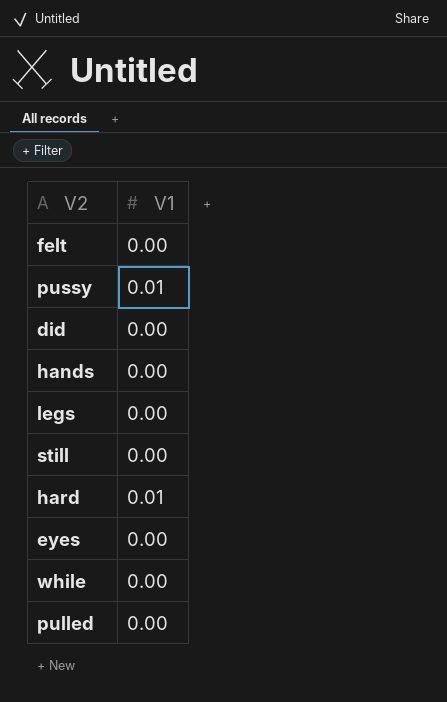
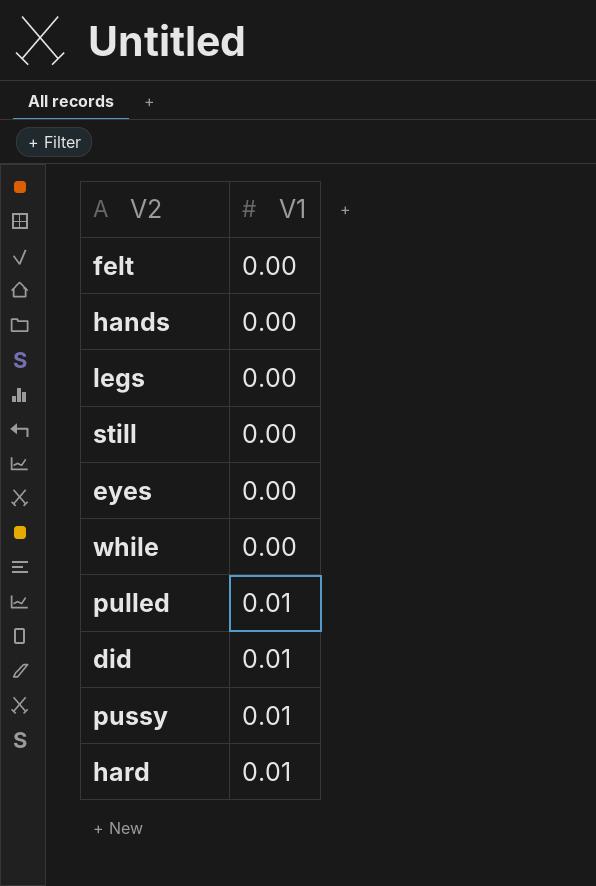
row order: none -> V1 ascending
pulled | V1: 0.00 -> 0.01
did | V1: 0.00 -> 0.01

